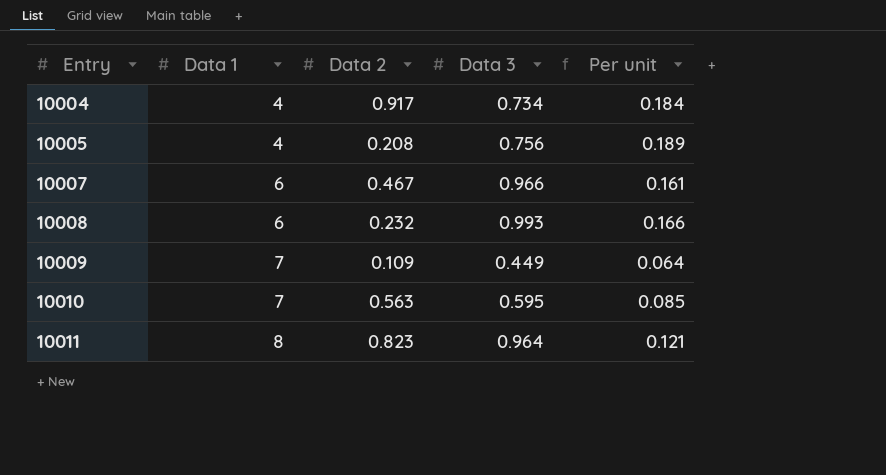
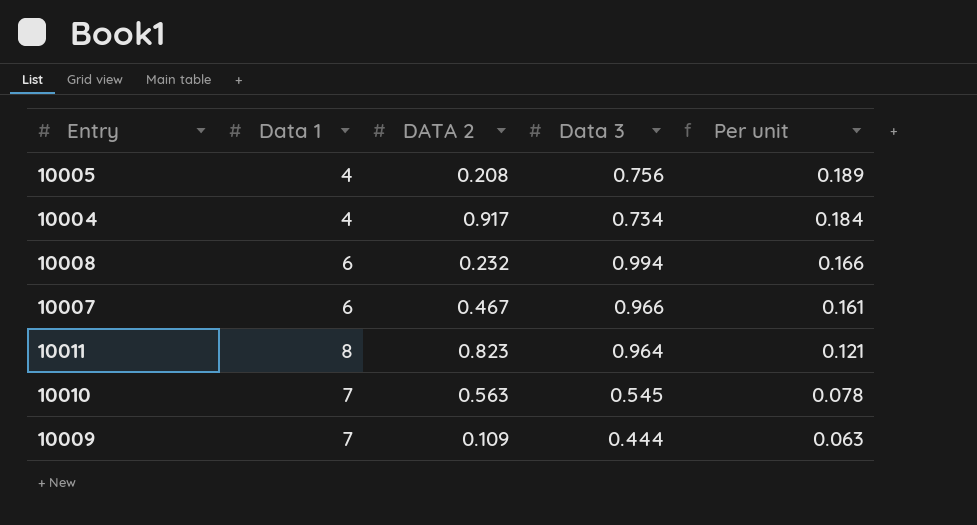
row order: Entry ascending -> Per unit descending
column name: Data 2 -> DATA 2
10008 | Data 3: 0.993 -> 0.994
10010 | Data 3: 0.595 -> 0.545
10010 | Per unit: 0.085 -> 0.078
10009 | Data 3: 0.449 -> 0.444
10009 | Per unit: 0.064 -> 0.063

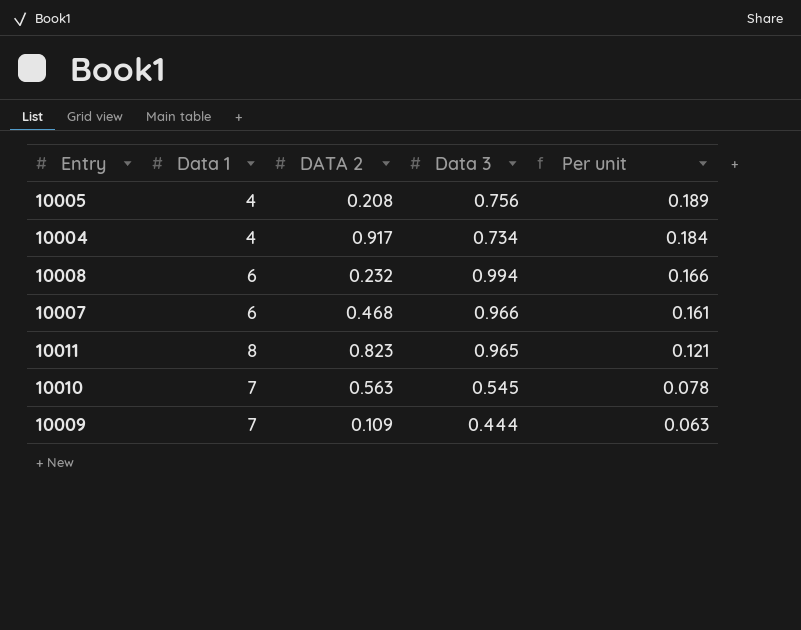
10007 | DATA 2: 0.467 -> 0.468
10011 | Data 3: 0.964 -> 0.965

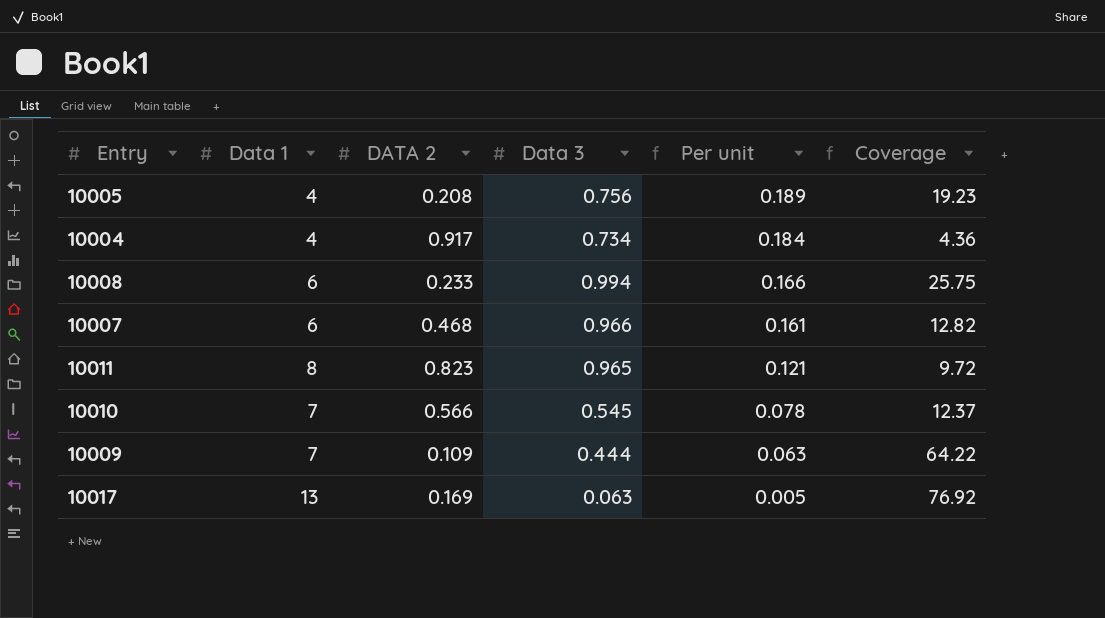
column Coverage | formula: none -> [Data 1] / [DATA 2]
10008 | DATA 2: 0.232 -> 0.233
10010 | DATA 2: 0.563 -> 0.566
row 10017: none -> 13 | 0.169 | 0.063 | 0.005 | 76.92

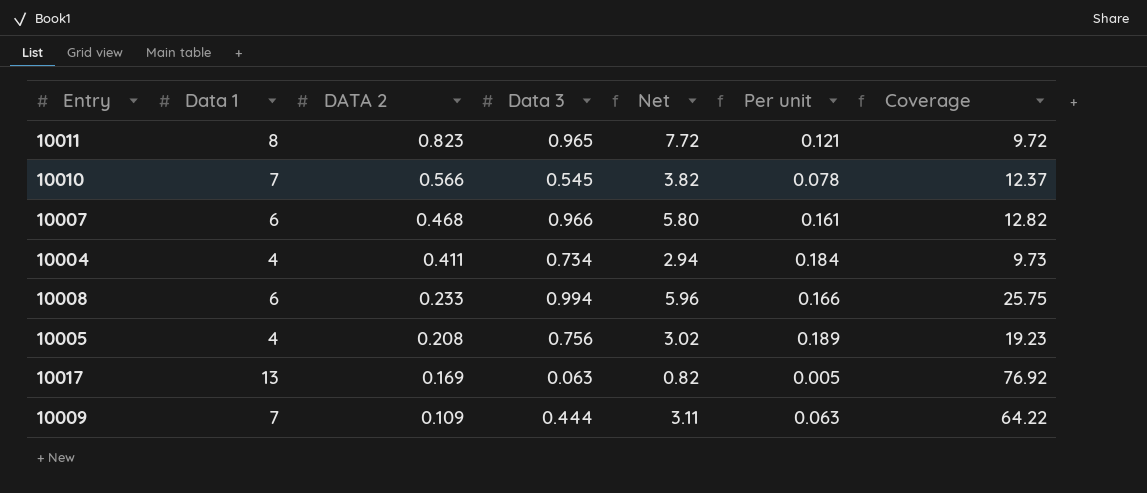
row order: Per unit descending -> DATA 2 descending
column Net | formula: none -> [Data 1] * [Data 3]
10004 | DATA 2: 0.917 -> 0.411
10004 | Coverage: 4.36 -> 9.73

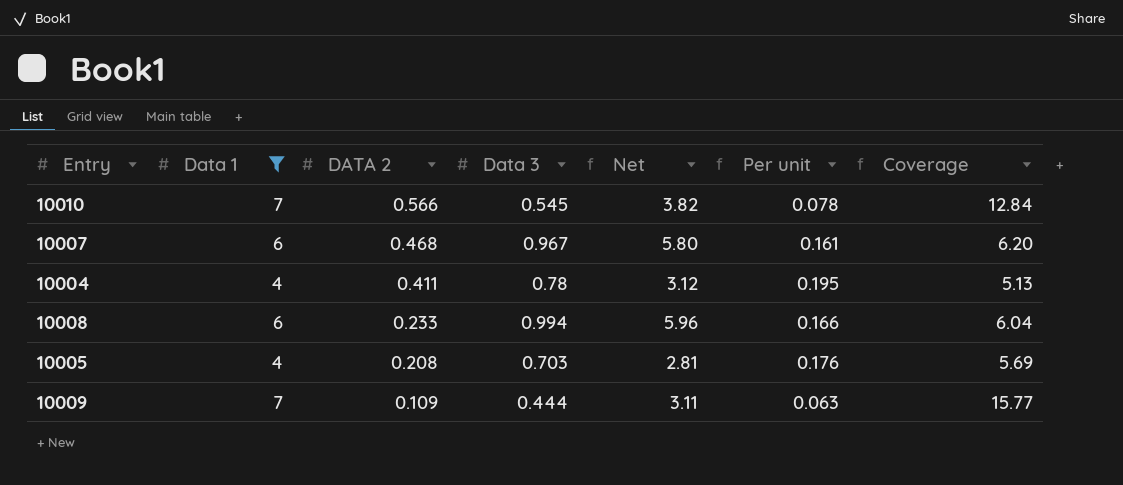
filter: none -> Data 1 <= 7
column Coverage | formula: [Data 1] / [DATA 2] -> [Data 1] / [Data 3]
10007 | Data 3: 0.966 -> 0.967
10004 | Data 3: 0.734 -> 0.78
10004 | Net: 2.94 -> 3.12
10004 | Per unit: 0.184 -> 0.195
10005 | Data 3: 0.756 -> 0.703
10005 | Net: 3.02 -> 2.81
10005 | Per unit: 0.189 -> 0.176

